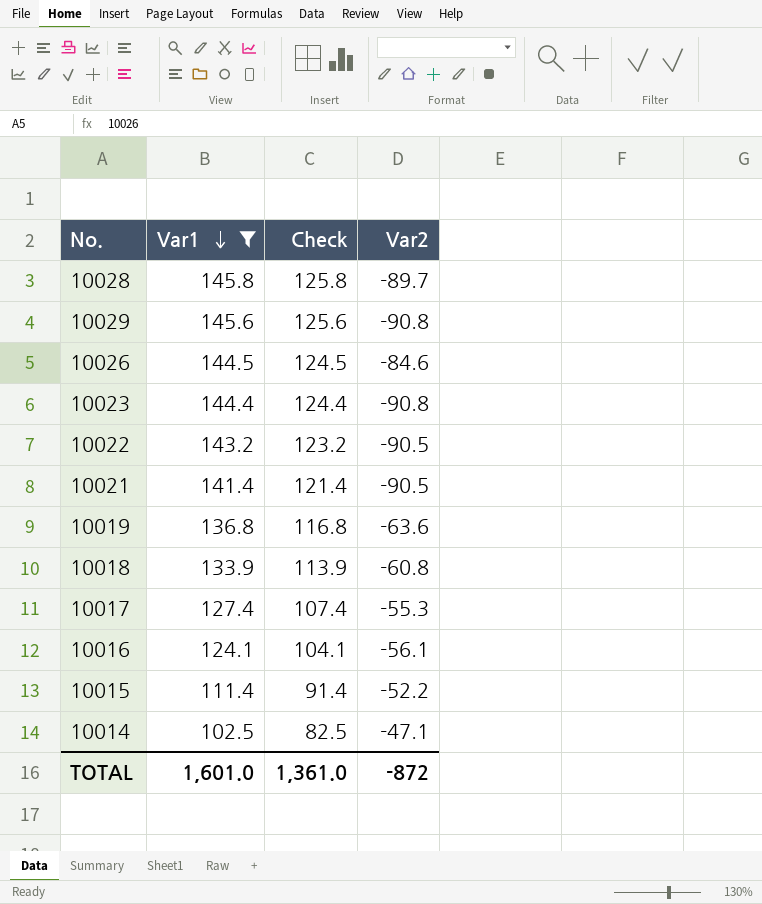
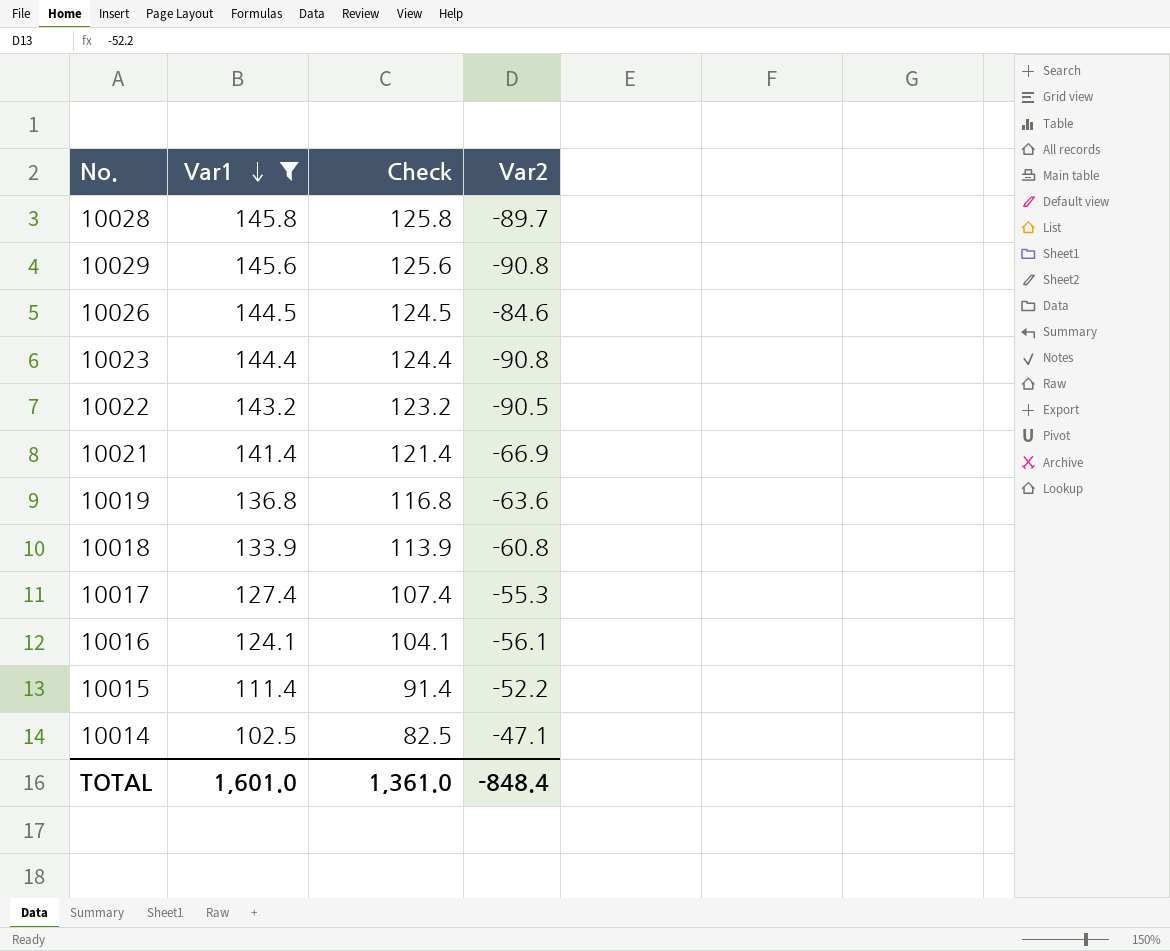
10021 | Var2: -90.5 -> -66.9
TOTAL | Var2: -872 -> -848.4

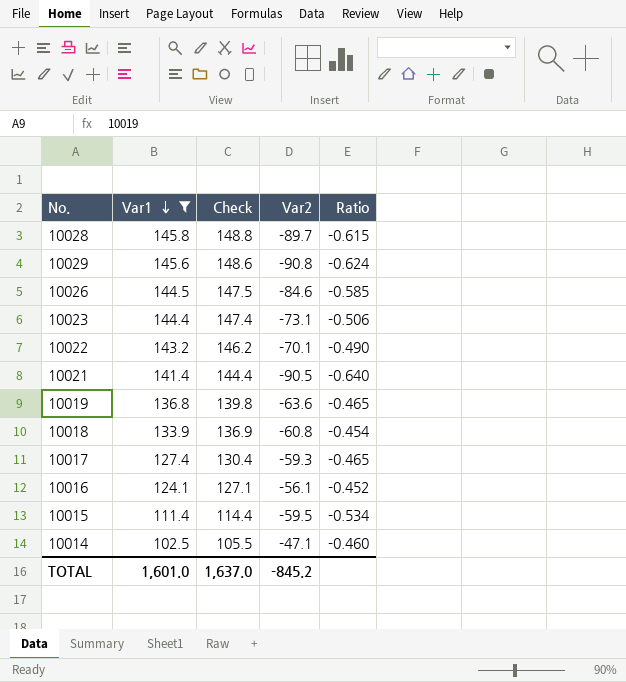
column Check | formula: [Var1] - 20 -> [Var1] + 3
column Ratio | formula: none -> [Var2] / [Var1]
10023 | Var2: -90.8 -> -73.1
10022 | Var2: -90.5 -> -70.1
10021 | Var2: -66.9 -> -90.5
10017 | Var2: -55.3 -> -59.3
10015 | Var2: -52.2 -> -59.5
TOTAL | Check: 1,361.0 -> 1,637.0
TOTAL | Var2: -848.4 -> -845.2

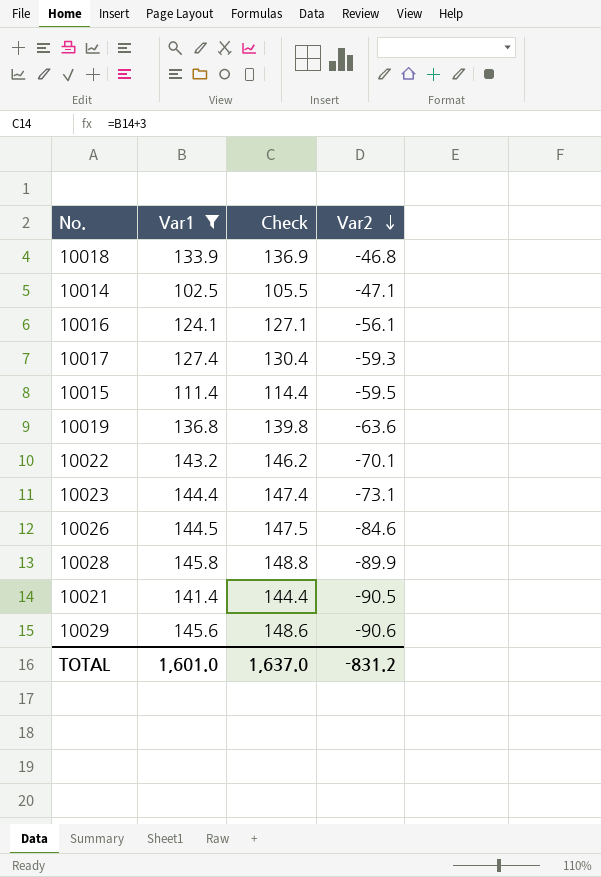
row order: Var1 descending -> Var2 descending
column Ratio | formula: [Var2] / [Var1] -> none
10018 | Var2: -60.8 -> -46.8
10028 | Var2: -89.7 -> -89.9
10029 | Var2: -90.8 -> -90.6
TOTAL | Var2: -845.2 -> -831.2

